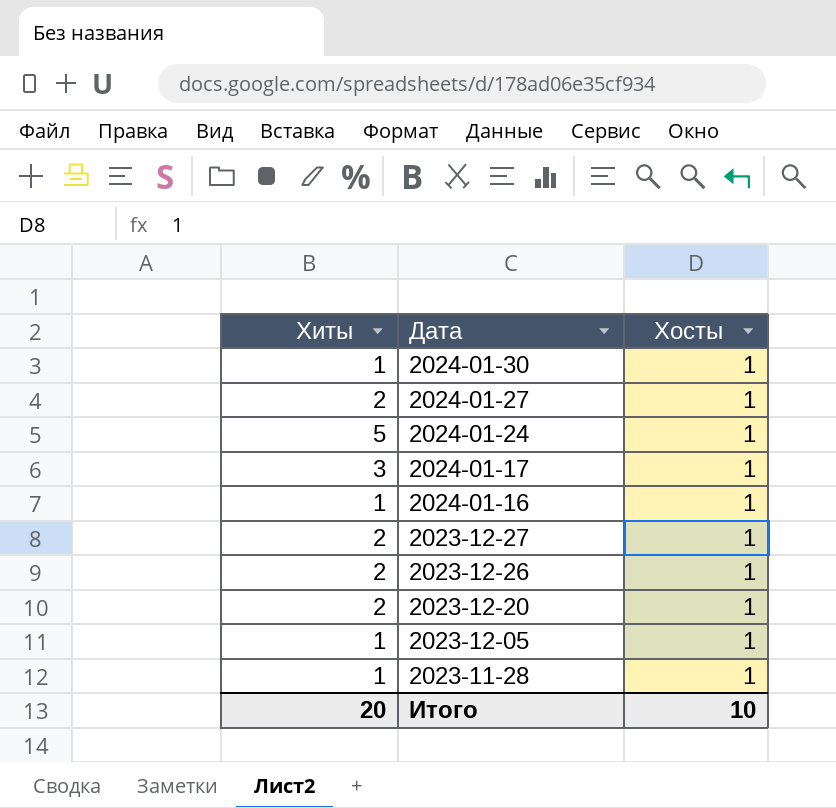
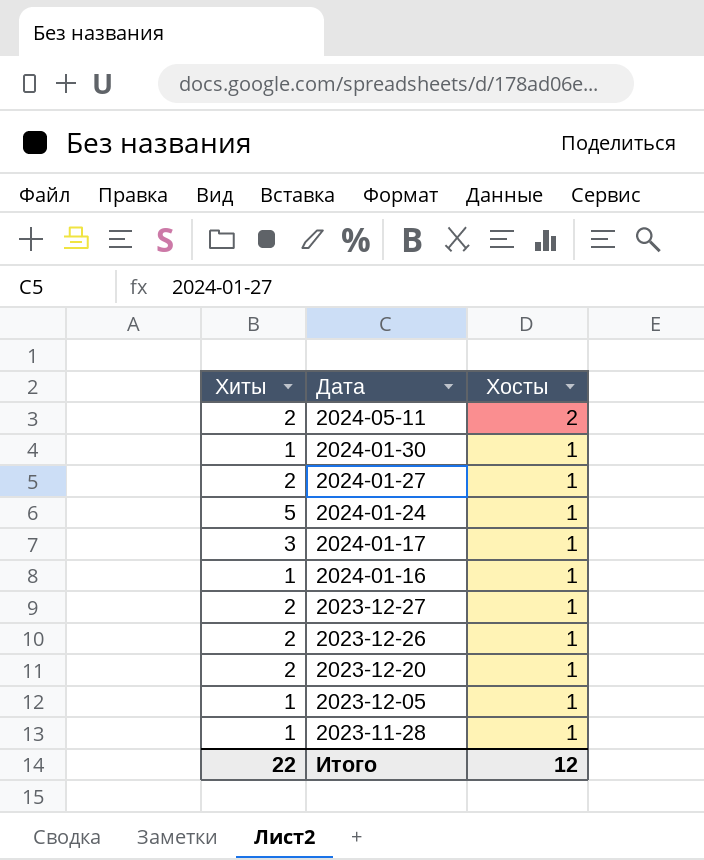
row 2024-05-11: none -> 2 | 2
Итого | Хиты: 20 -> 22
Итого | Хосты: 10 -> 12

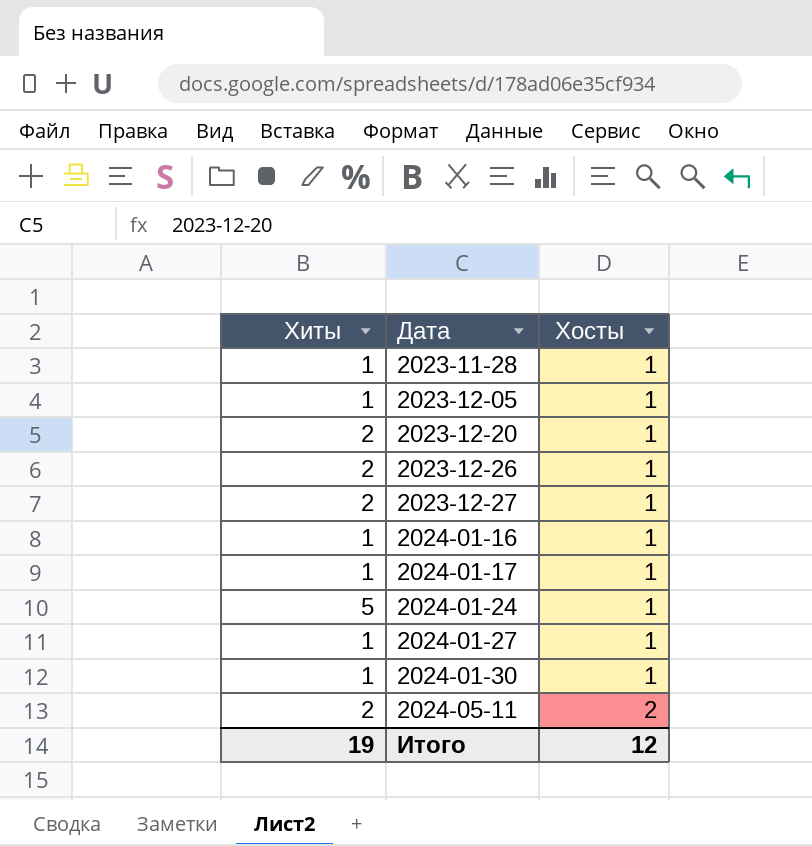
row order: Дата descending -> Дата ascending
2024-01-17 | Хиты: 3 -> 1
2024-01-27 | Хиты: 2 -> 1
Итого | Хиты: 22 -> 19

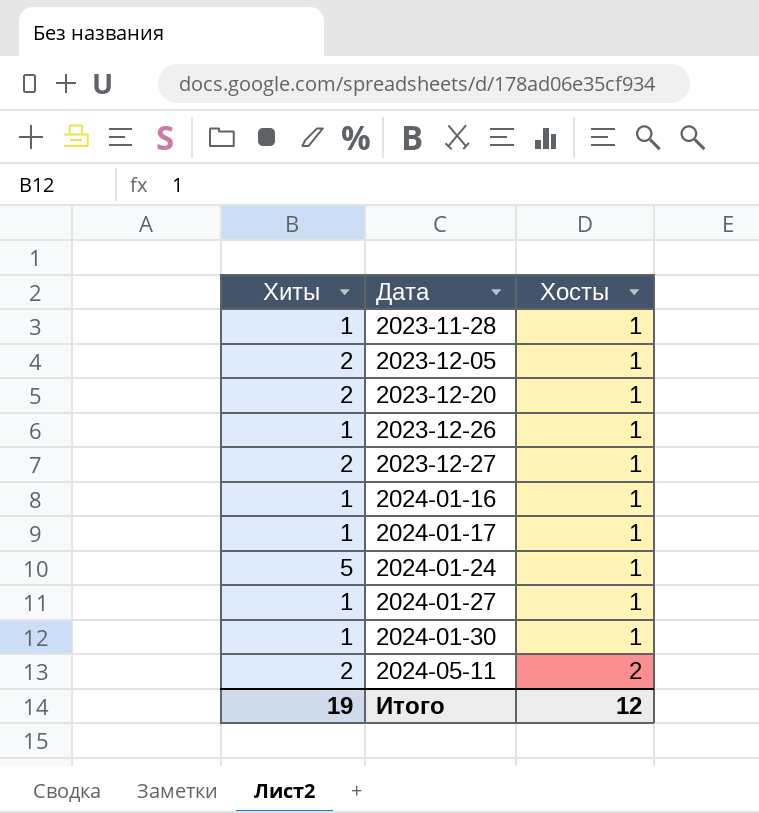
2023-12-05 | Хиты: 1 -> 2
2023-12-26 | Хиты: 2 -> 1

